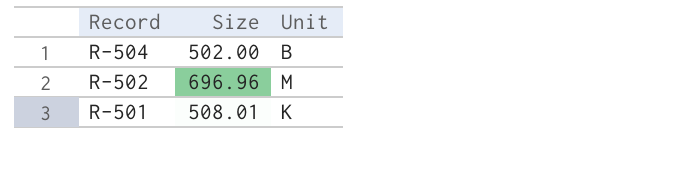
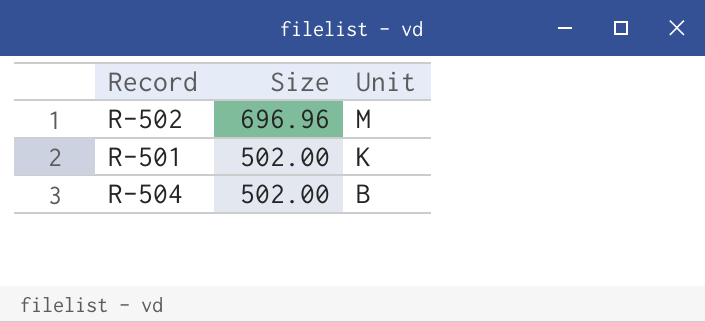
row order: Record descending -> Size descending
R-501 | Size: 508.01 -> 502.00

